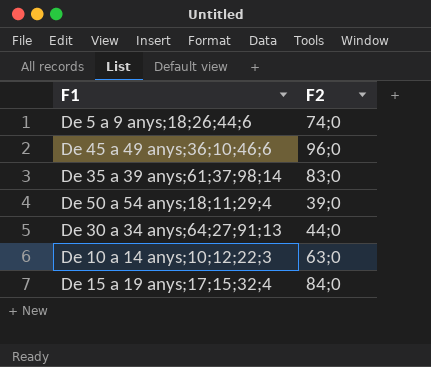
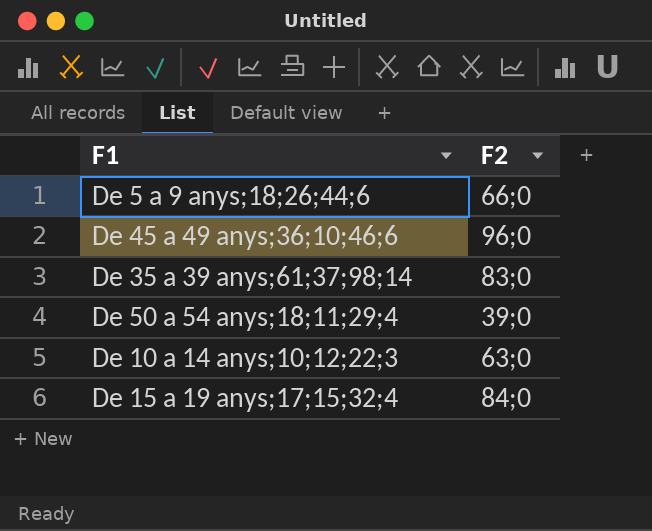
row De 30 a 34 anys;64;27;91;13: 44;0 -> none
De 5 a 9 anys;18;26;44;6 | F2: 74;0 -> 66;0

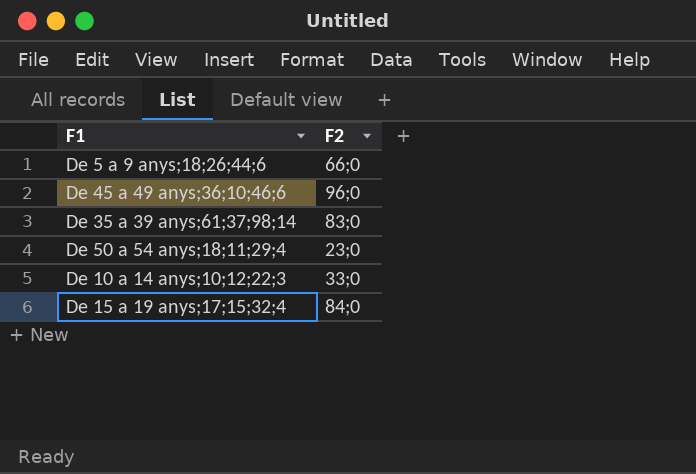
De 50 a 54 anys;18;11;29;4 | F2: 39;0 -> 23;0
De 10 a 14 anys;10;12;22;3 | F2: 63;0 -> 33;0

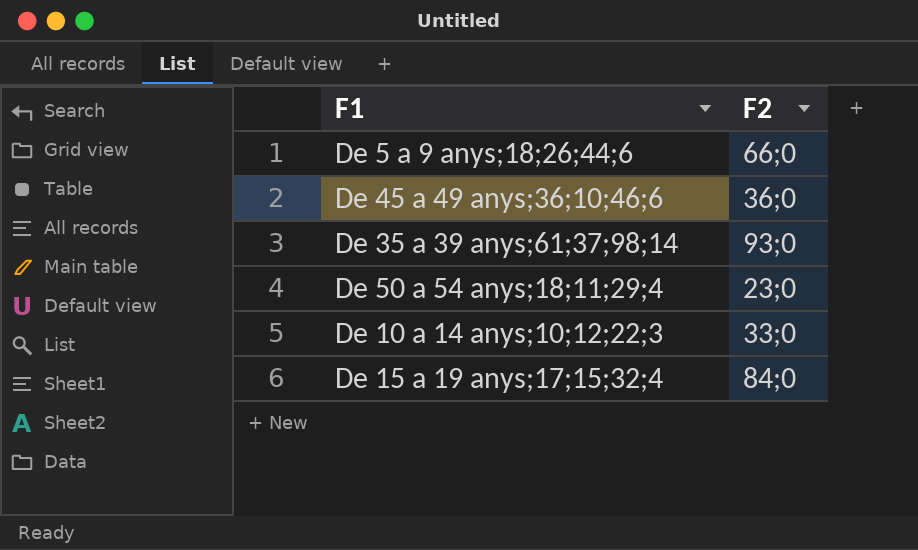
De 45 a 49 anys;36;10;46;6 | F2: 96;0 -> 36;0
De 35 a 39 anys;61;37;98;14 | F2: 83;0 -> 93;0

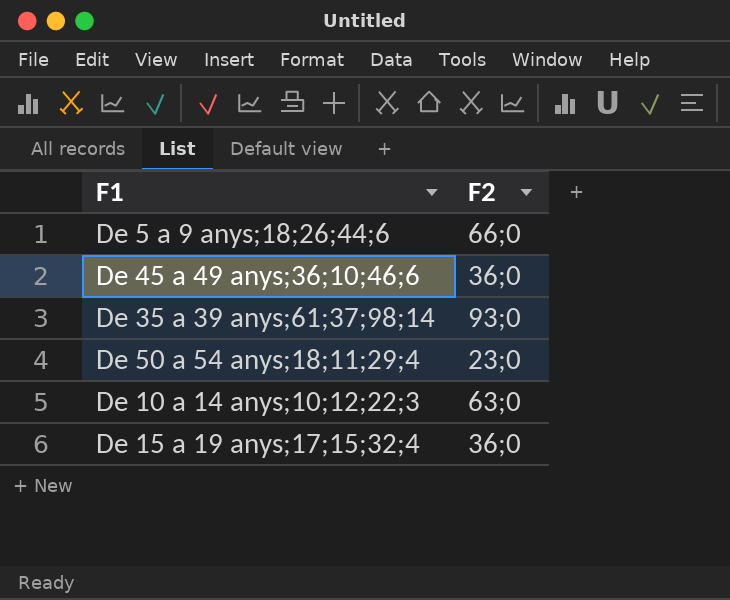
De 10 a 14 anys;10;12;22;3 | F2: 33;0 -> 63;0
De 15 a 19 anys;17;15;32;4 | F2: 84;0 -> 36;0

